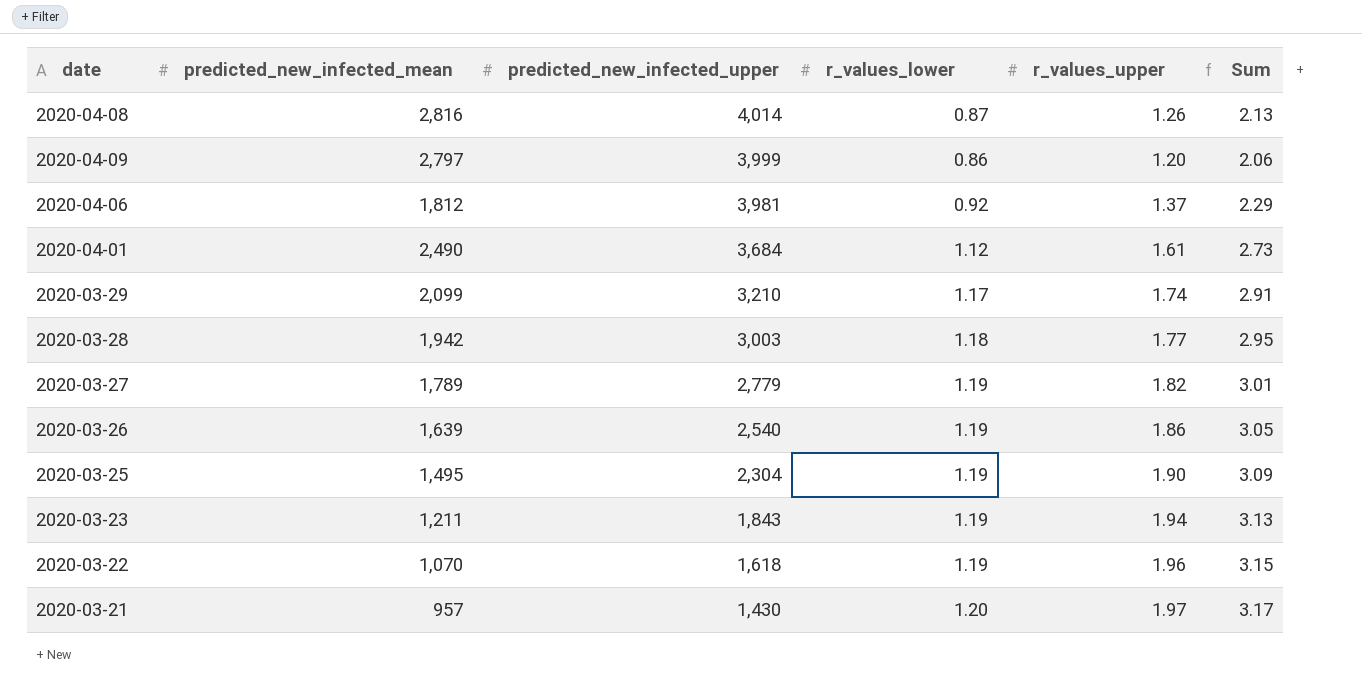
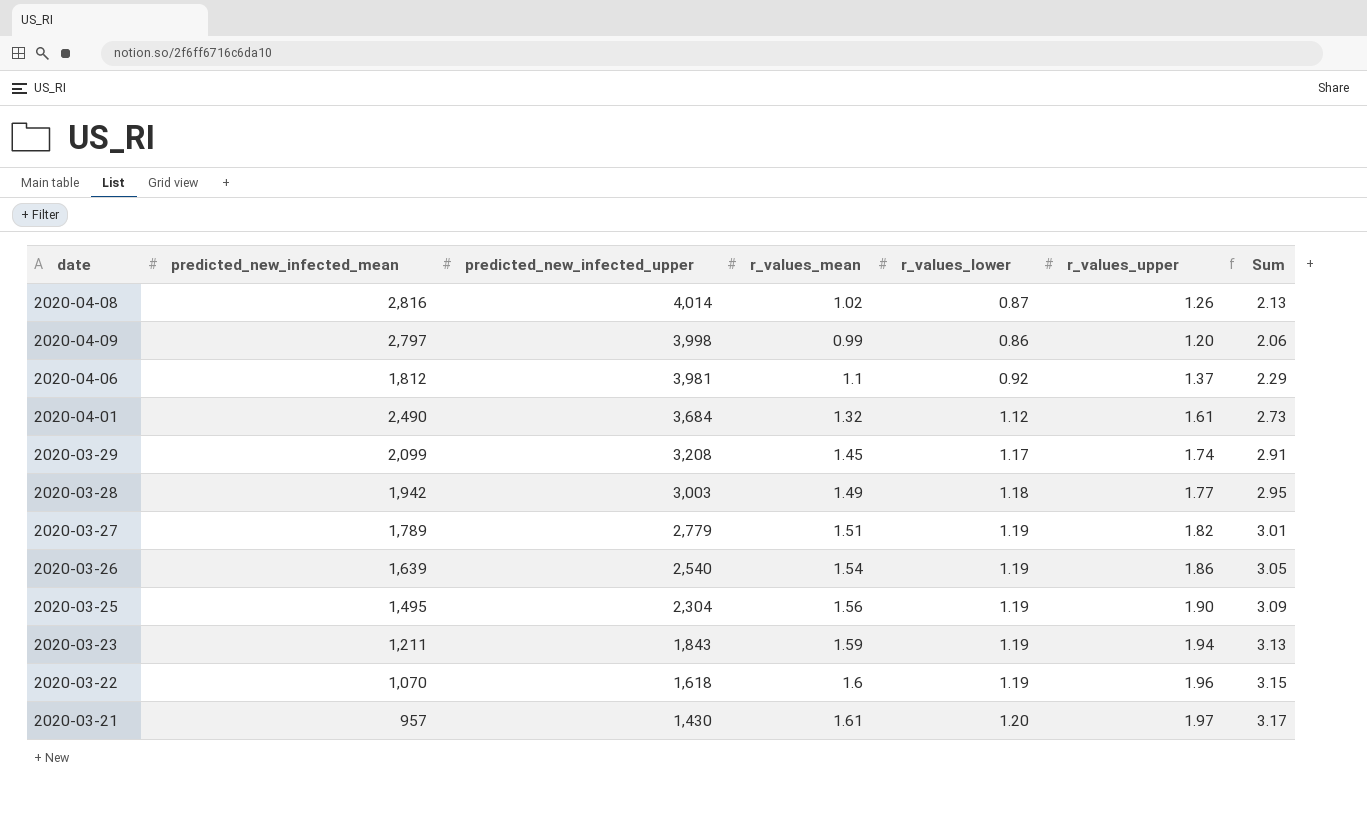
column r_values_mean | position: none -> 4
2020-04-09 | predicted_new_infected_upper: 3,999 -> 3,998
2020-03-29 | predicted_new_infected_upper: 3,210 -> 3,208

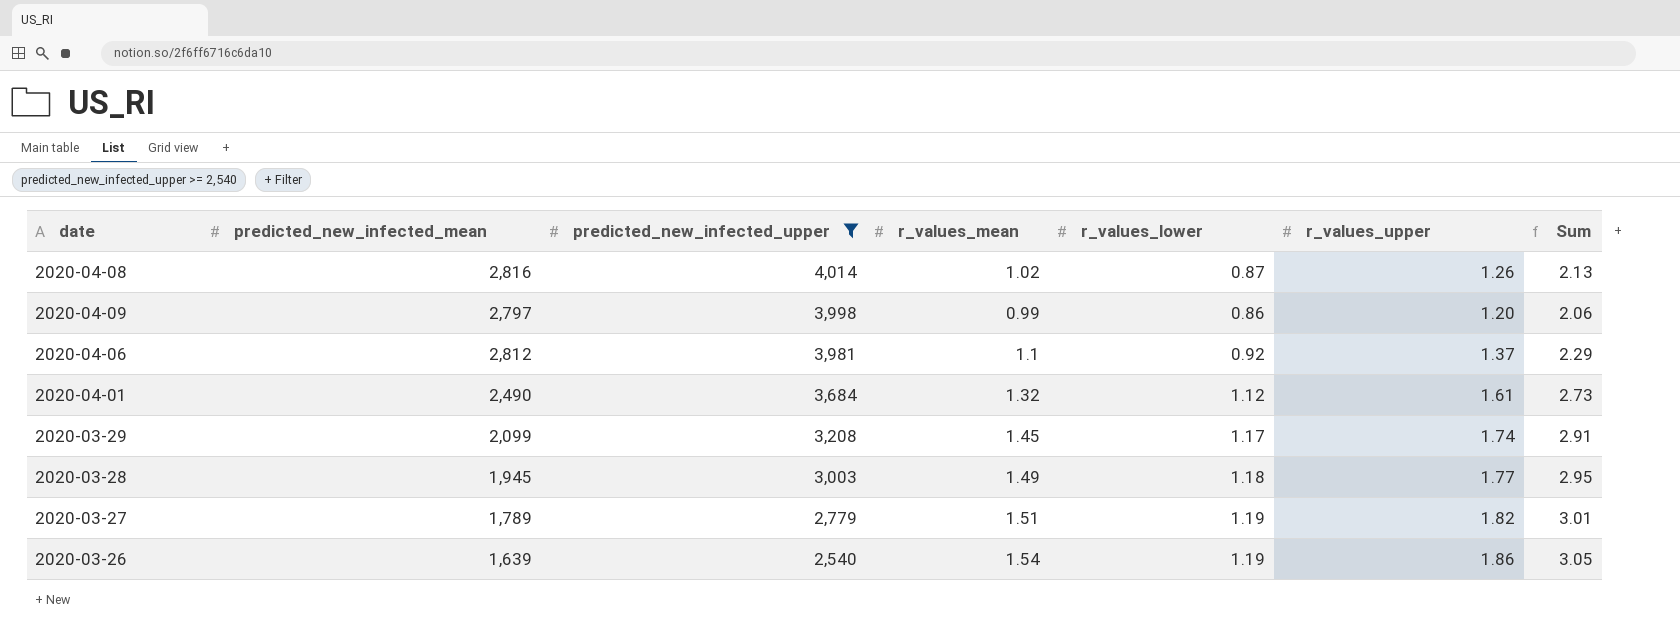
filter: none -> predicted_new_infected_upper >= 2,540
2020-04-06 | predicted_new_infected_mean: 1,812 -> 2,812
2020-03-28 | predicted_new_infected_mean: 1,942 -> 1,945

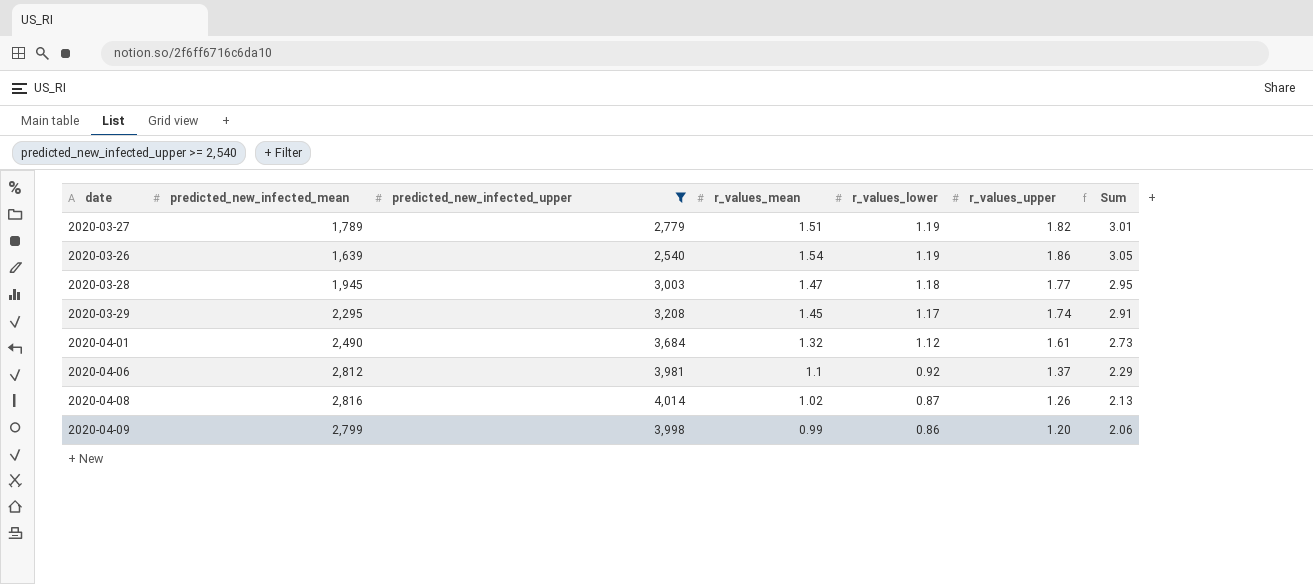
row order: predicted_new_infected_upper descending -> r_values_lower descending
2020-03-28 | r_values_mean: 1.49 -> 1.47
2020-03-29 | predicted_new_infected_mean: 2,099 -> 2,295
2020-04-09 | predicted_new_infected_mean: 2,797 -> 2,799

